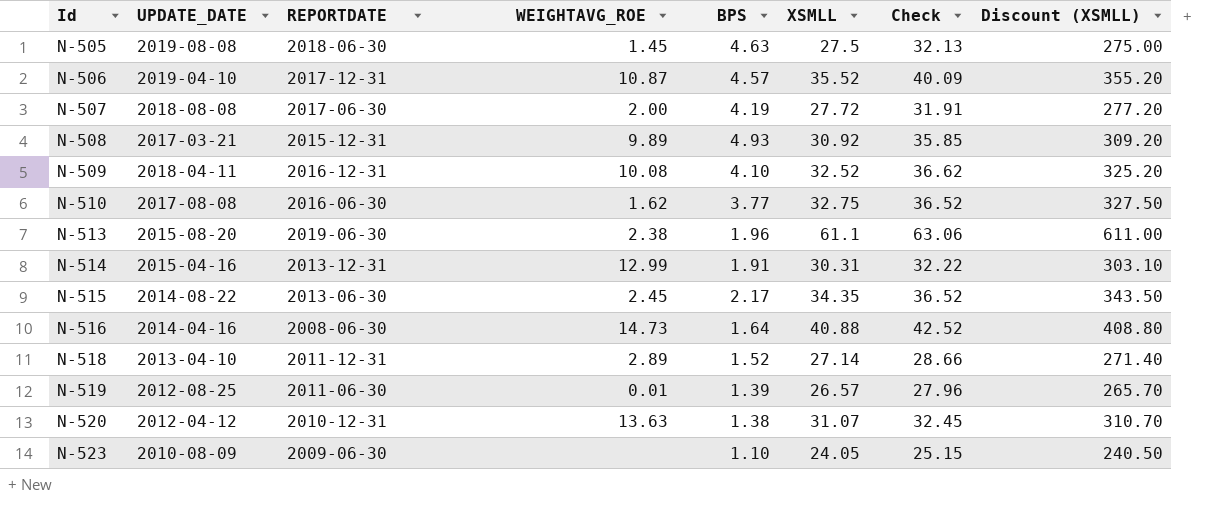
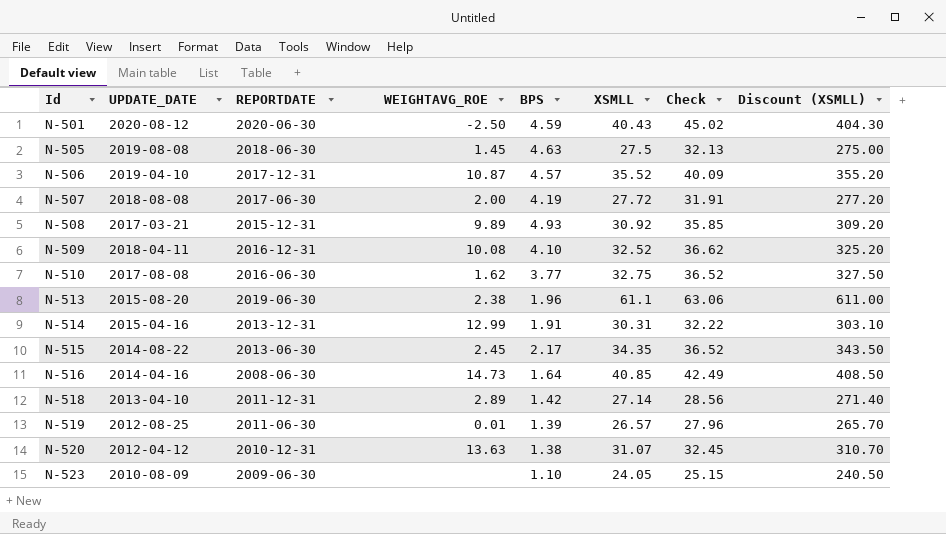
row N-501: none -> 2020-08-12 | 2020-06-30 | -2.50 | 4.59 | 40.43 | 45.02 | 404.30
N-516 | XSMLL: 40.88 -> 40.85
N-516 | Check: 42.52 -> 42.49
N-516 | Discount (XSMLL): 408.80 -> 408.50
N-518 | BPS: 1.52 -> 1.42
N-518 | Check: 28.66 -> 28.56

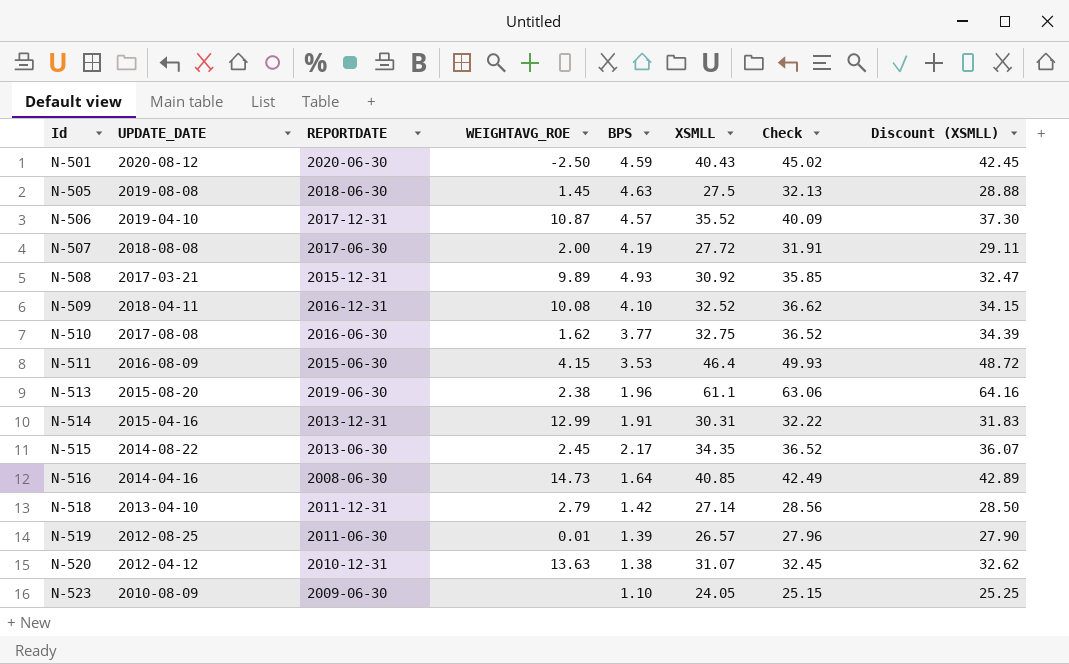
column Discount (XSMLL) | formula: [XSMLL] * 10 -> [XSMLL] * 1.05
row N-511: none -> 2016-08-09 | 2015-06-30 | 4.15 | 3.53 | 46.4 | 49.93 | 48.72
N-518 | WEIGHTAVG_ROE: 2.89 -> 2.79

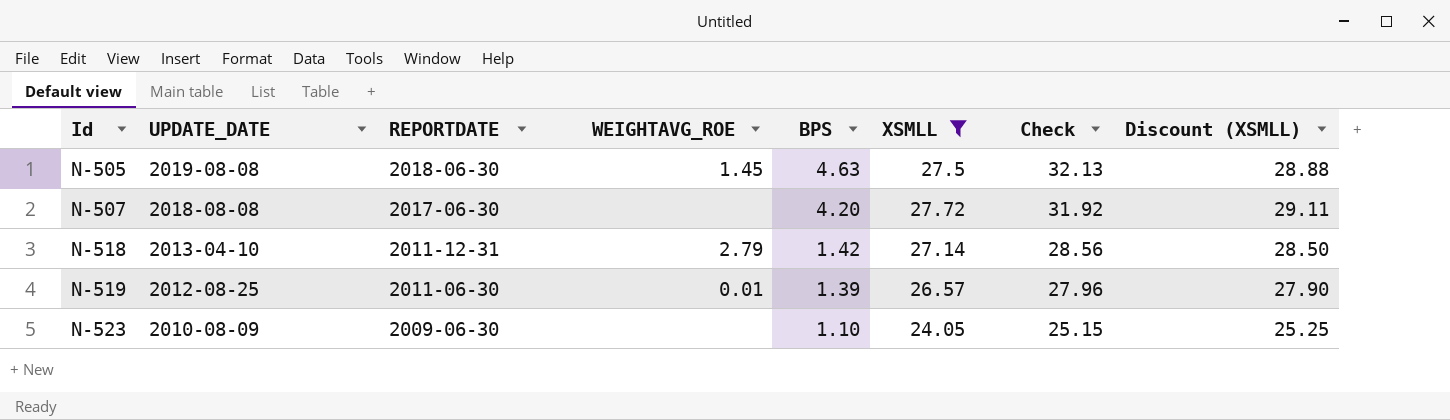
filter: none -> XSMLL <= 27.72
N-507 | WEIGHTAVG_ROE: 2.00 -> none
N-507 | BPS: 4.19 -> 4.20
N-507 | Check: 31.91 -> 31.92

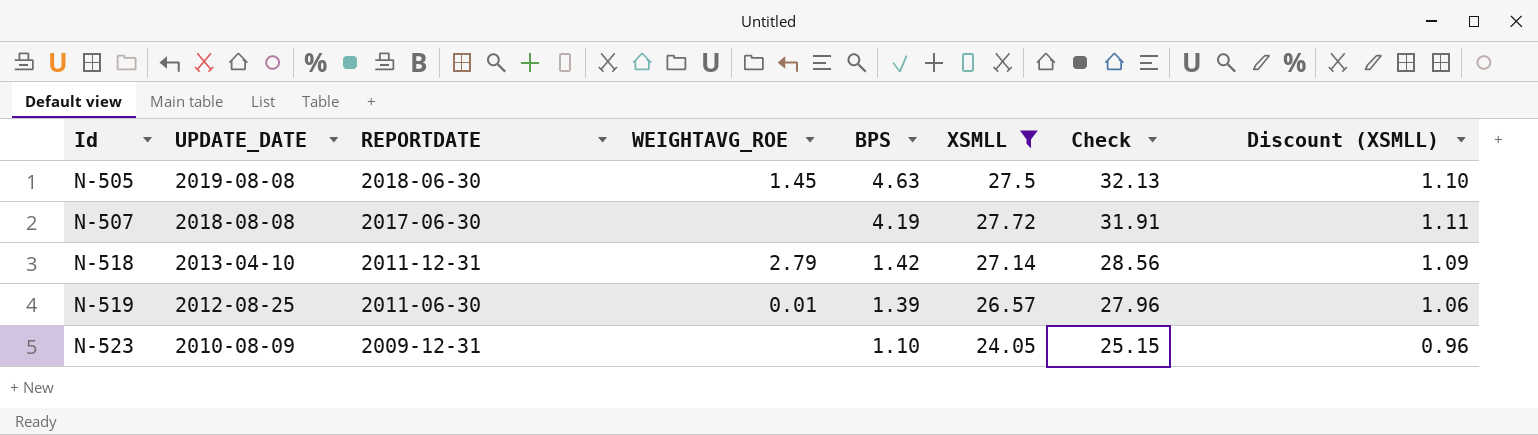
column Discount (XSMLL) | formula: [XSMLL] * 1.05 -> [XSMLL] * 0.04
N-507 | BPS: 4.20 -> 4.19
N-507 | Check: 31.92 -> 31.91
N-523 | REPORTDATE: 2009-06-30 -> 2009-12-31

